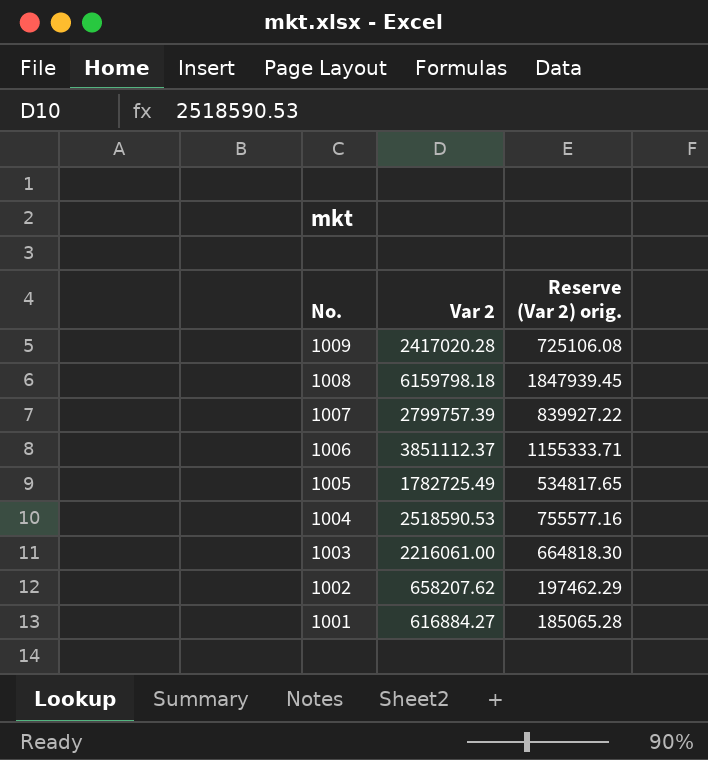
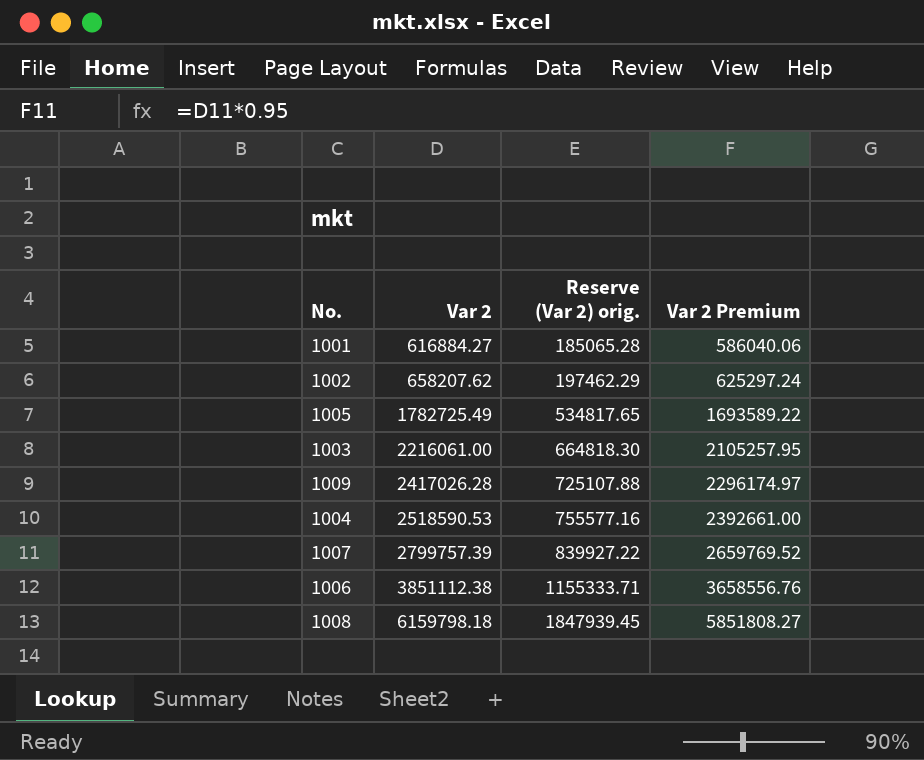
row order: No. descending -> Var 2 ascending
column Var 2 Premium | formula: none -> [Var 2] * 0.95
1009 | Var 2: 2417020.28 -> 2417026.28
1009 | Reserve (Var 2) orig.: 725106.08 -> 725107.88
1006 | Var 2: 3851112.37 -> 3851112.38

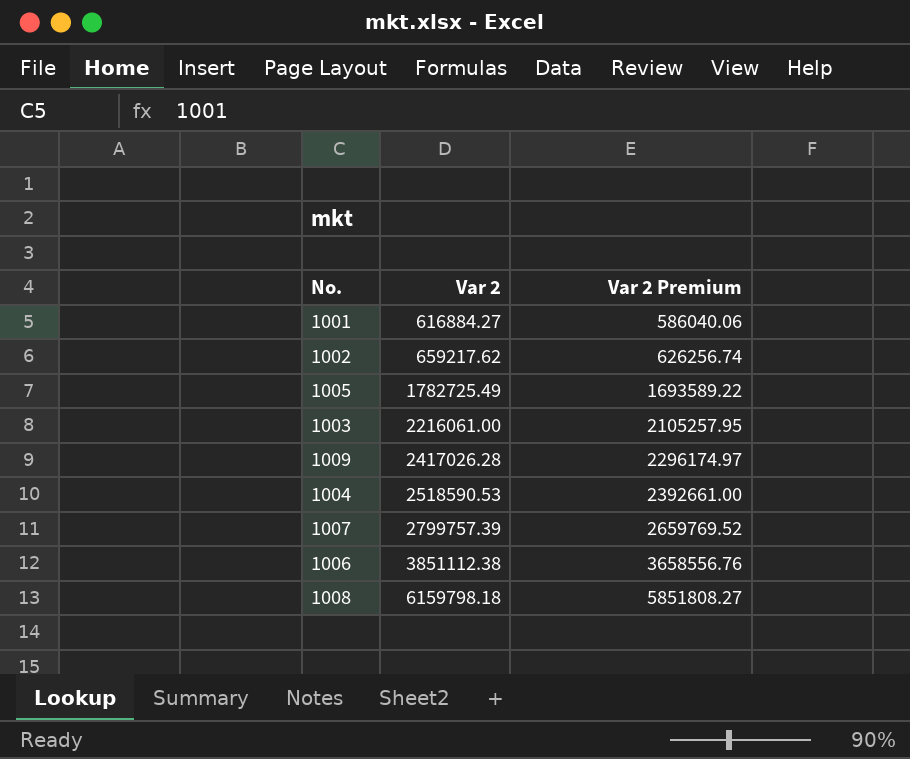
column Reserve (Var 2) orig. | formula: [Var 2] * 0.3 -> none
1002 | Var 2: 658207.62 -> 659217.62
1002 | Var 2 Premium: 625297.24 -> 626256.74

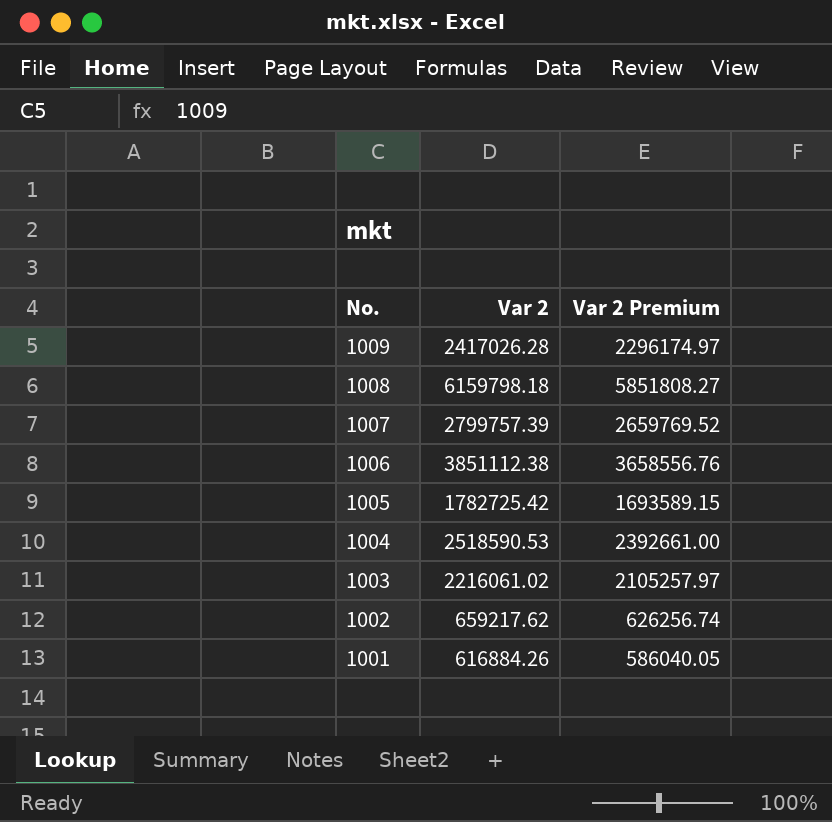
row order: Var 2 ascending -> No. descending
1005 | Var 2: 1782725.49 -> 1782725.42
1005 | Var 2 Premium: 1693589.22 -> 1693589.15
1003 | Var 2: 2216061.00 -> 2216061.02
1003 | Var 2 Premium: 2105257.95 -> 2105257.97
1001 | Var 2: 616884.27 -> 616884.26
1001 | Var 2 Premium: 586040.06 -> 586040.05

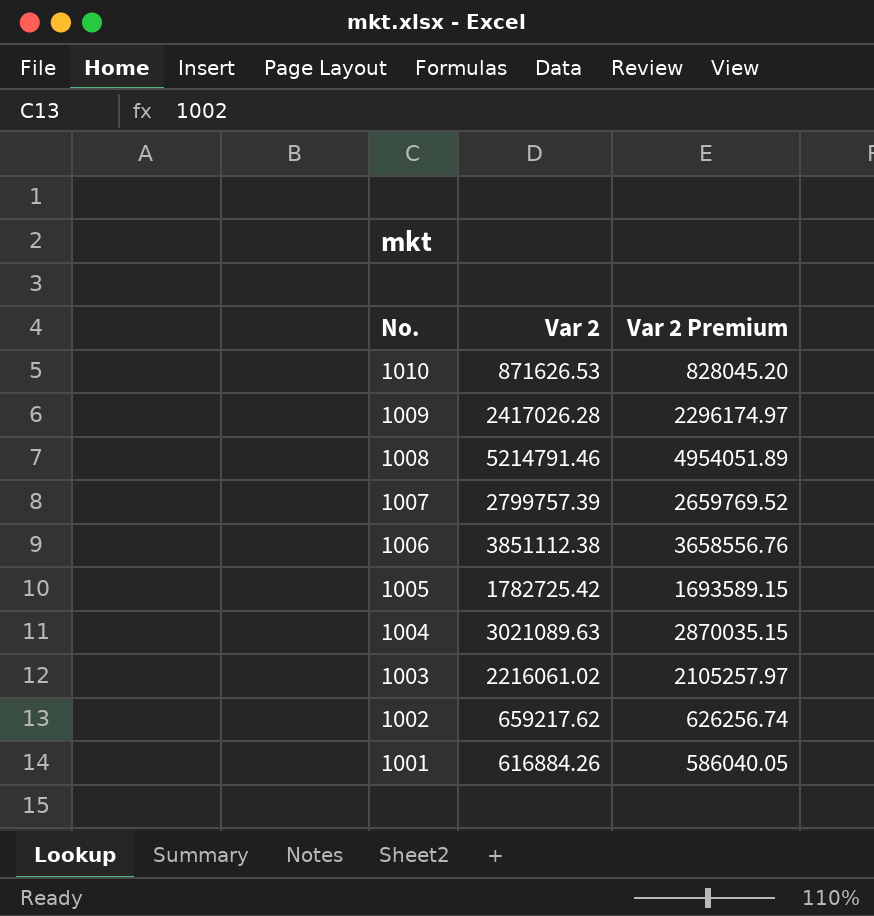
row 1010: none -> 871626.53 | 828045.20
1008 | Var 2: 6159798.18 -> 5214791.46
1008 | Var 2 Premium: 5851808.27 -> 4954051.89
1004 | Var 2: 2518590.53 -> 3021089.63
1004 | Var 2 Premium: 2392661.00 -> 2870035.15

